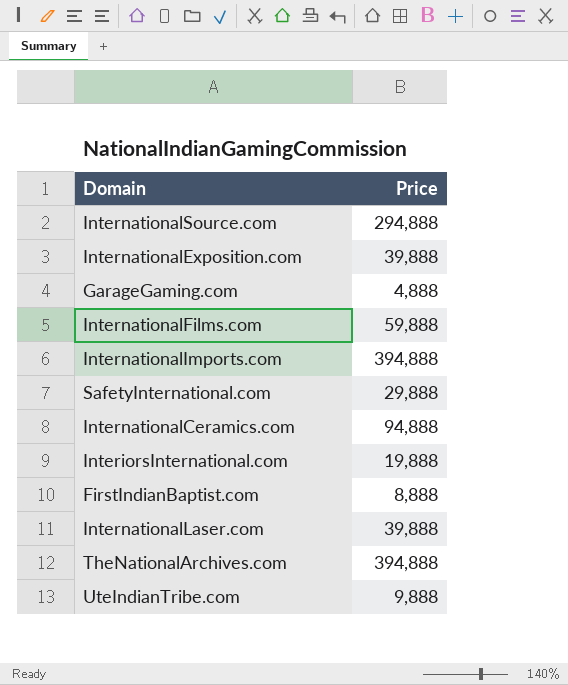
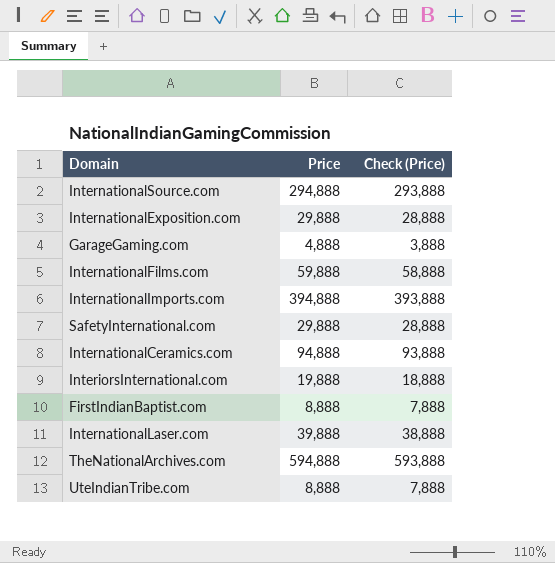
column Check (Price) | formula: none -> [Price] - 1000
InternationalExposition.com | Price: 39,888 -> 29,888
TheNationalArchives.com | Price: 394,888 -> 594,888
UteIndianTribe.com | Price: 9,888 -> 8,888

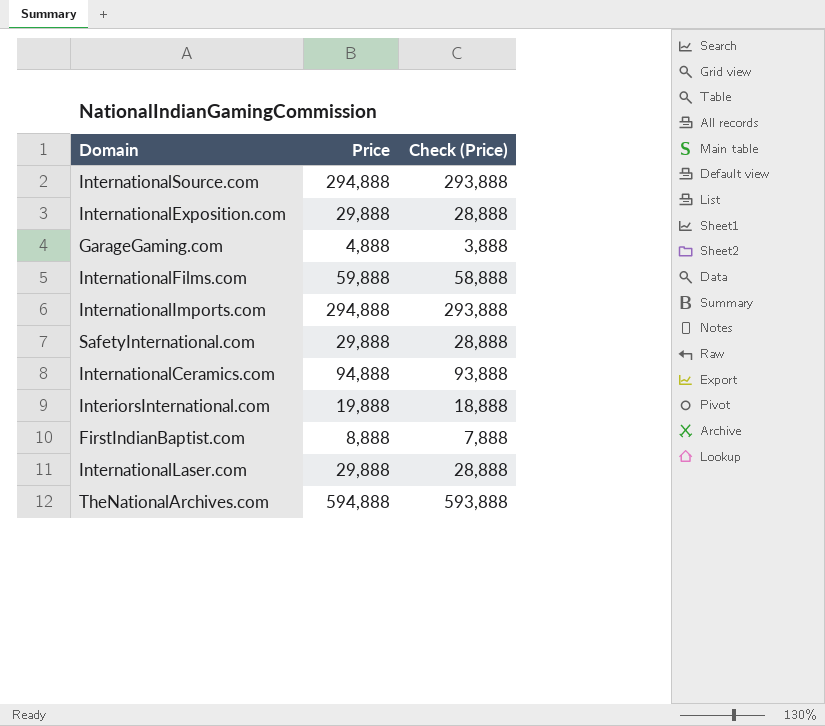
row UteIndianTribe.com: 8,888 | 7,888 -> none
InternationalImports.com | Price: 394,888 -> 294,888
InternationalImports.com | Check (Price): 393,888 -> 293,888
InternationalLaser.com | Price: 39,888 -> 29,888
InternationalLaser.com | Check (Price): 38,888 -> 28,888

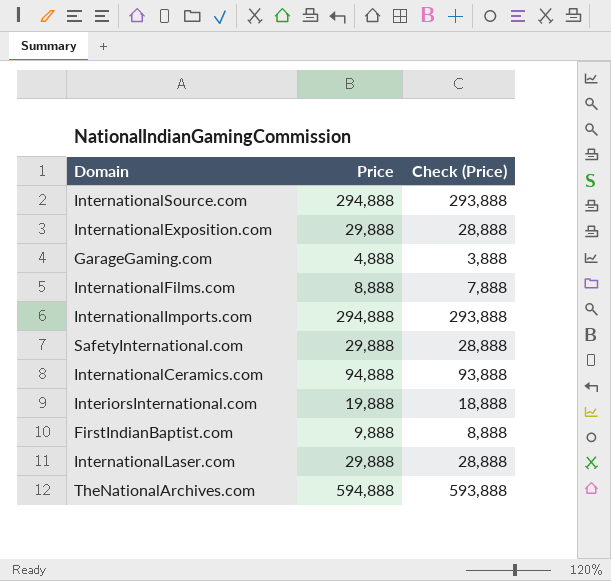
InternationalFilms.com | Price: 59,888 -> 8,888
InternationalFilms.com | Check (Price): 58,888 -> 7,888
FirstIndianBaptist.com | Price: 8,888 -> 9,888
FirstIndianBaptist.com | Check (Price): 7,888 -> 8,888

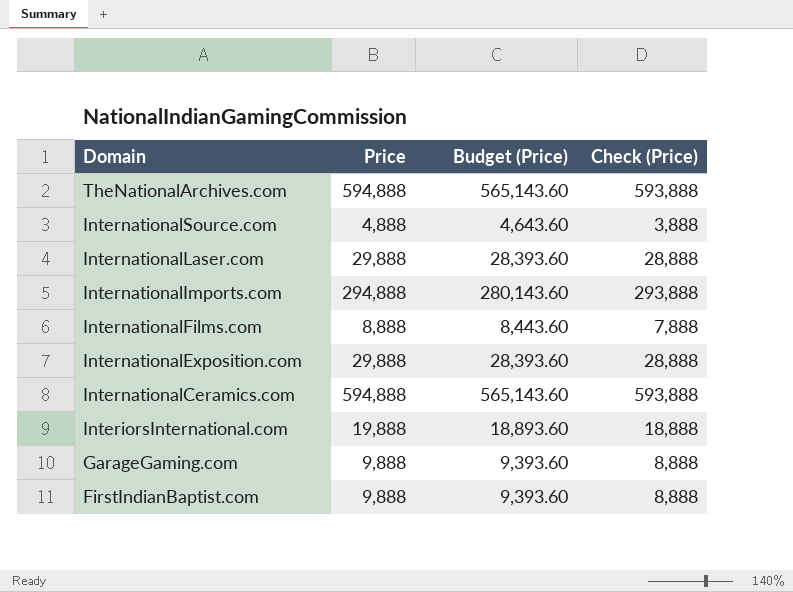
row order: none -> Domain descending
column Budget (Price) | formula: none -> [Price] * 0.95
row SafetyInternational.com: 29,888 | 28,888 -> none
InternationalSource.com | Price: 294,888 -> 4,888
InternationalSource.com | Check (Price): 293,888 -> 3,888
InternationalCeramics.com | Price: 94,888 -> 594,888
InternationalCeramics.com | Check (Price): 93,888 -> 593,888
GarageGaming.com | Price: 4,888 -> 9,888
GarageGaming.com | Check (Price): 3,888 -> 8,888

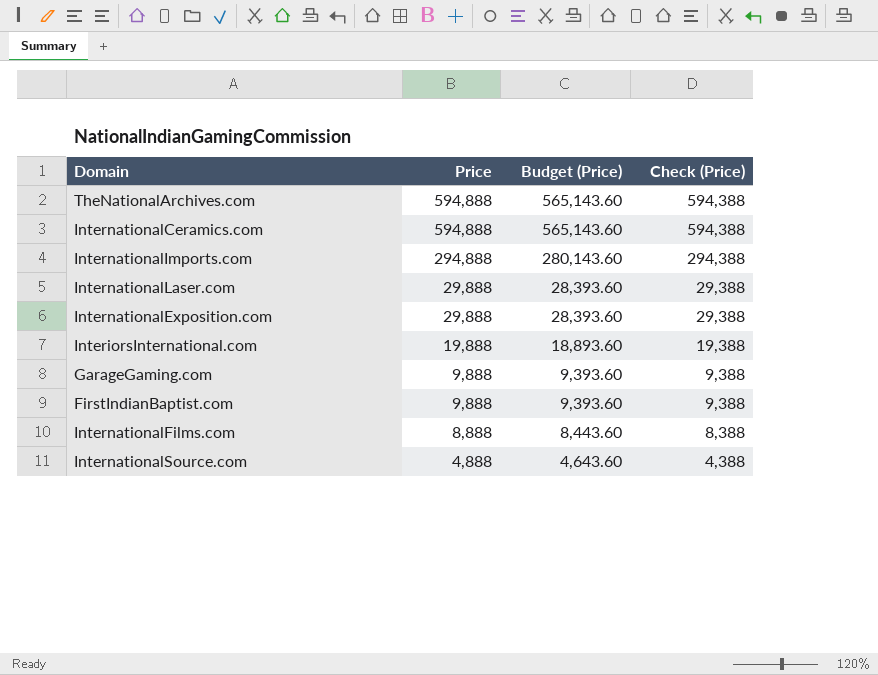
row order: Domain descending -> Price descending
column Check (Price) | formula: [Price] - 1000 -> [Price] - 500

